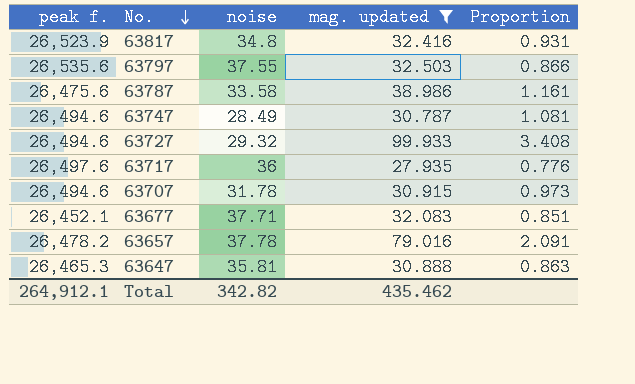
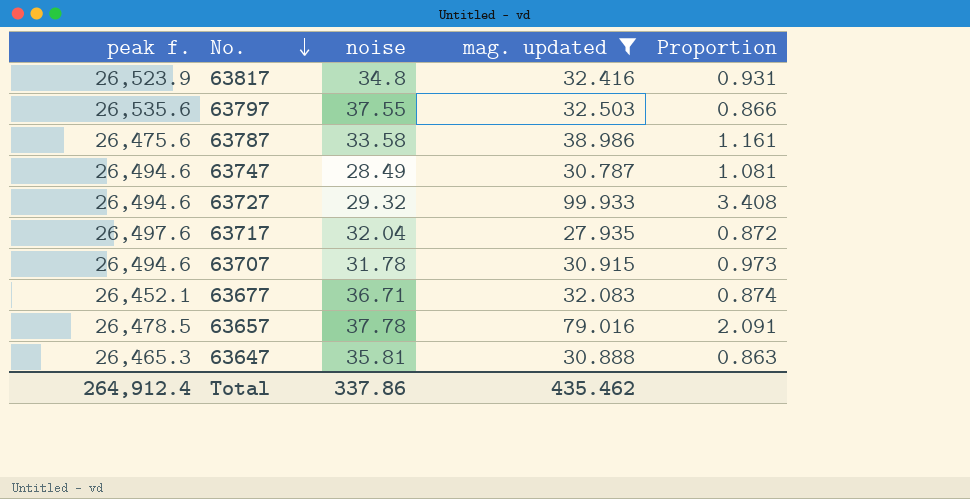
63717 | noise: 36 -> 32.04
63717 | Proportion: 0.776 -> 0.872
63677 | noise: 37.71 -> 36.71
63677 | Proportion: 0.851 -> 0.874
63657 | peak f.: 26,478.2 -> 26,478.5
Total | peak f.: 264,912.1 -> 264,912.4
Total | noise: 342.82 -> 337.86

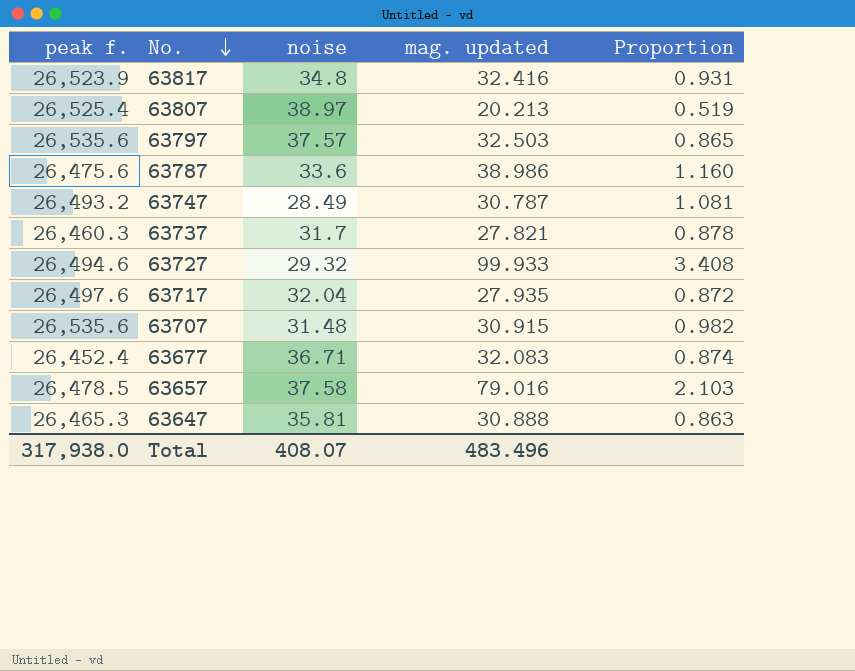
filter: mag. updated >= 27.935 -> none
63797 | noise: 37.55 -> 37.57
63797 | Proportion: 0.866 -> 0.865
63787 | noise: 33.58 -> 33.6
63787 | Proportion: 1.161 -> 1.160
63747 | peak f.: 26,494.6 -> 26,493.2
63707 | peak f.: 26,494.6 -> 26,535.6
63707 | noise: 31.78 -> 31.48
63707 | Proportion: 0.973 -> 0.982
63677 | peak f.: 26,452.1 -> 26,452.4
63657 | noise: 37.78 -> 37.58
63657 | Proportion: 2.091 -> 2.103
Total | peak f.: 264,912.4 -> 317,938.0
Total | noise: 337.86 -> 408.07
Total | mag. updated: 435.462 -> 483.496

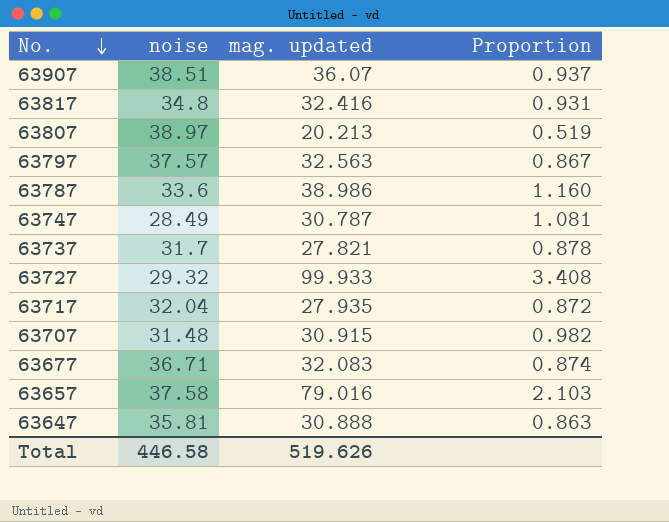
column peak f. | position: 1 -> none
row 63907: none -> 38.51 | 36.07 | 0.937
63797 | mag. updated: 32.503 -> 32.563
63797 | Proportion: 0.865 -> 0.867
Total | noise: 408.07 -> 446.58
Total | mag. updated: 483.496 -> 519.626

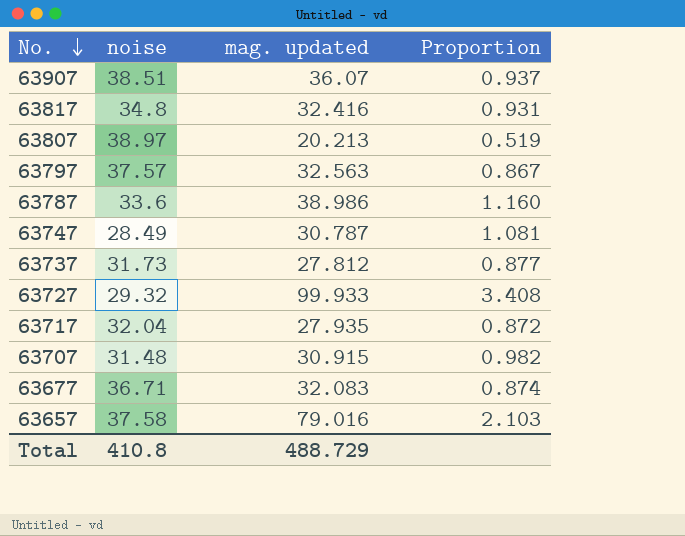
row 63647: 35.81 | 30.888 | 0.863 -> none
63737 | noise: 31.7 -> 31.73
63737 | mag. updated: 27.821 -> 27.812
63737 | Proportion: 0.878 -> 0.877
Total | noise: 446.58 -> 410.8
Total | mag. updated: 519.626 -> 488.729

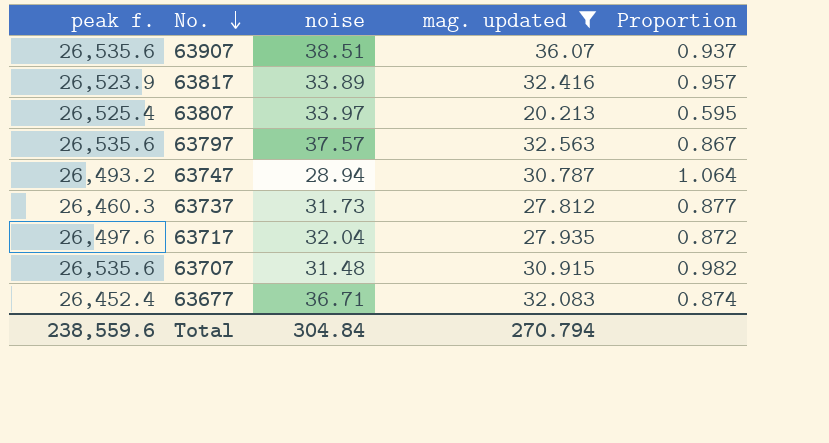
filter: none -> mag. updated <= 36.07
column peak f. | position: none -> 1
63817 | noise: 34.8 -> 33.89
63817 | Proportion: 0.931 -> 0.957
63807 | noise: 38.97 -> 33.97
63807 | Proportion: 0.519 -> 0.595
63747 | noise: 28.49 -> 28.94
63747 | Proportion: 1.081 -> 1.064
Total | noise: 410.8 -> 304.84
Total | mag. updated: 488.729 -> 270.794

